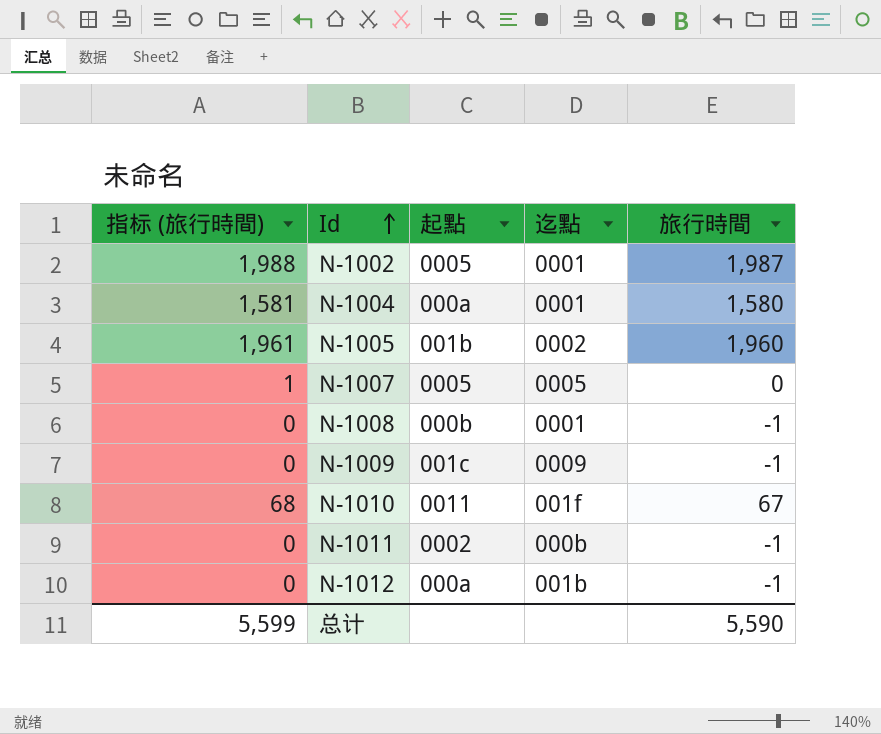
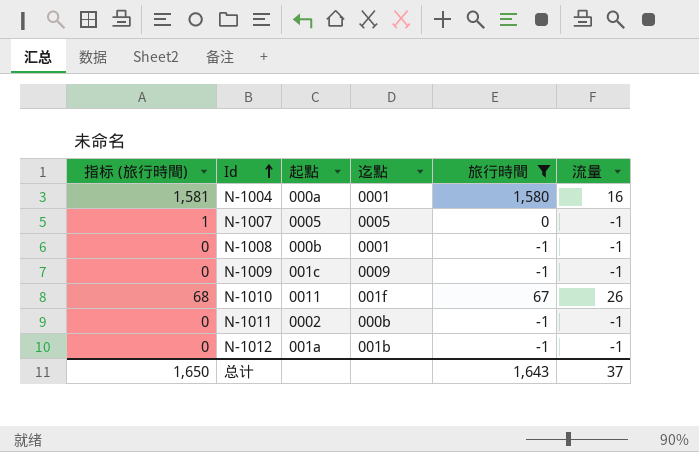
filter: none -> 旅行時間 <= 1,580
column 流量 | position: none -> 6
N-1012 | 起點: 000a -> 001a
总计 | 指标 (旅行時間): 5,599 -> 1,650
总计 | 旅行時間: 5,590 -> 1,643

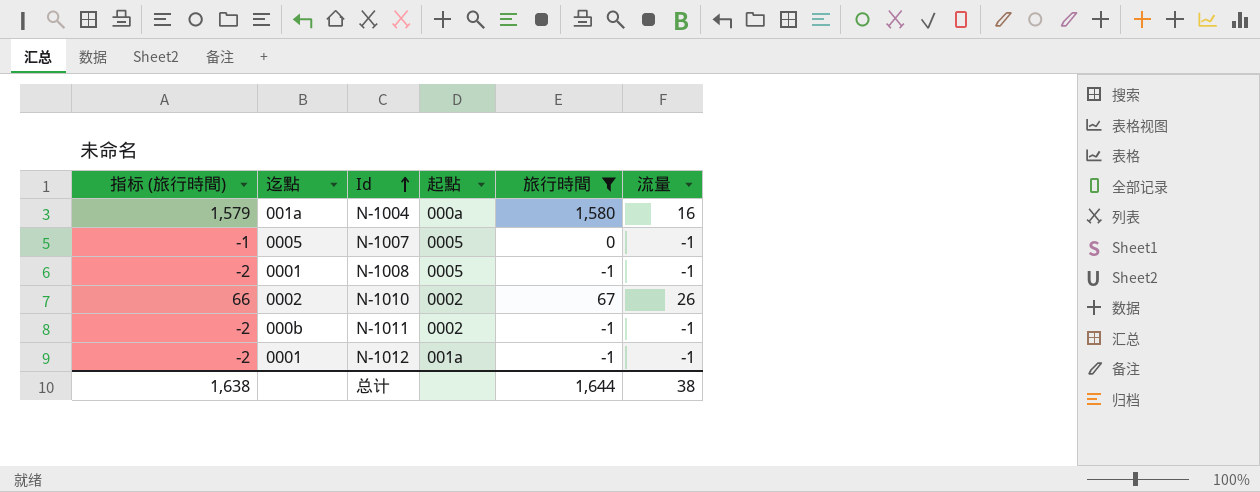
column 指标 (旅行時間) | formula: [旅行時間] + 1 -> [旅行時間] - 1
column 迄點 | position: 4 -> 2
row N-1009: 0 | 001c | 0009 | -1 | -1 -> none
N-1004 | 迄點: 0001 -> 001a
N-1008 | 起點: 000b -> 0005
N-1010 | 迄點: 001f -> 0002
N-1010 | 起點: 0011 -> 0002
N-1012 | 迄點: 001b -> 0001
总计 | 指标 (旅行時間): 1,650 -> 1,638
总计 | 旅行時間: 1,643 -> 1,644
总计 | 流量: 37 -> 38

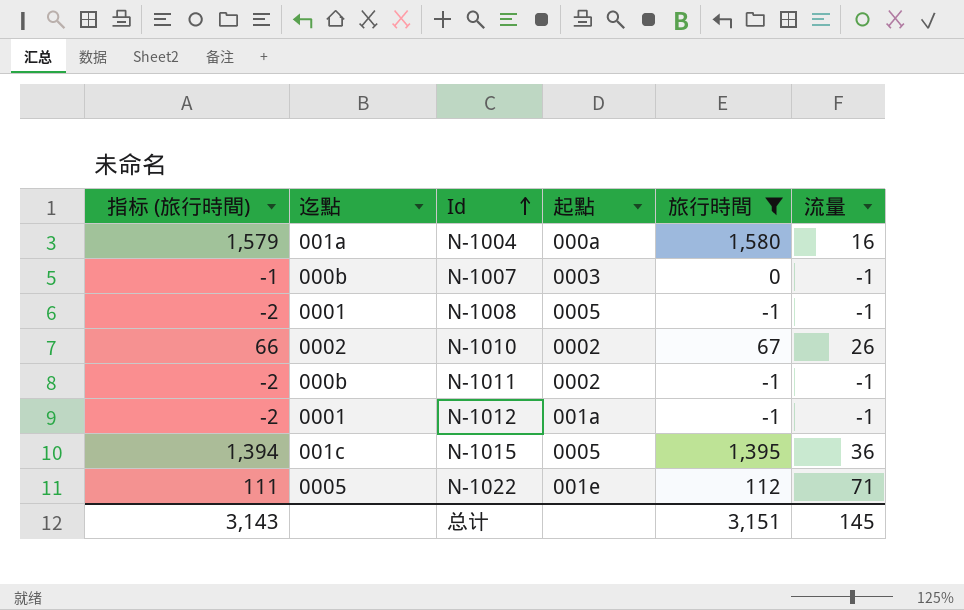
N-1007 | 迄點: 0005 -> 000b
N-1007 | 起點: 0005 -> 0003
row N-1015: none -> 1,394 | 001c | 0005 | 1,395 | 36
row N-1022: none -> 111 | 0005 | 001e | 112 | 71
总计 | 指标 (旅行時間): 1,638 -> 3,143
总计 | 旅行時間: 1,644 -> 3,151
总计 | 流量: 38 -> 145

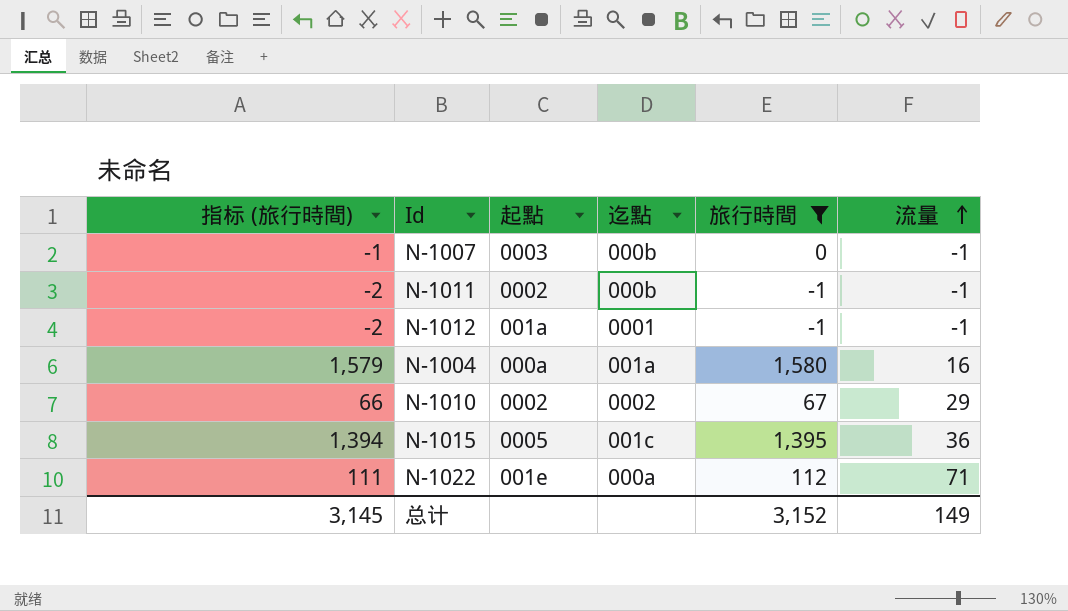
row order: Id ascending -> 流量 ascending
column 迄點 | position: 2 -> 4
row N-1008: -2 | 0001 | 0005 | -1 | -1 -> none
N-1010 | 流量: 26 -> 29
N-1022 | 迄點: 0005 -> 000a
总计 | 指标 (旅行時間): 3,143 -> 3,145
总计 | 旅行時間: 3,151 -> 3,152
总计 | 流量: 145 -> 149

